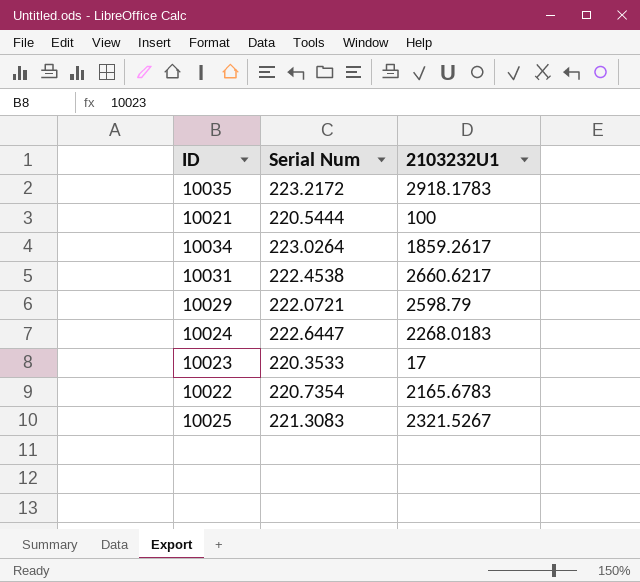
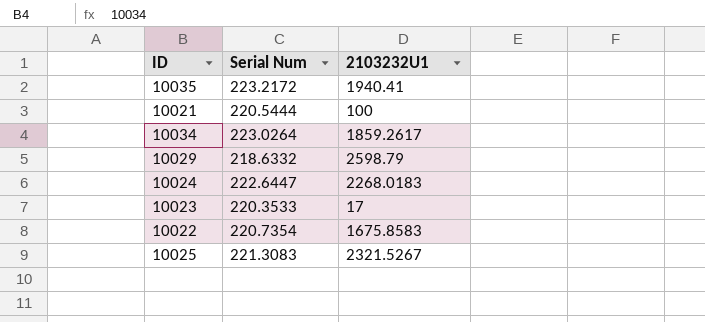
row 10031: 222.4538 | 2660.6217 -> none
10035 | 2103232U1: 2918.1783 -> 1940.41
10029 | Serial Num: 222.0721 -> 218.6332
10022 | 2103232U1: 2165.6783 -> 1675.8583

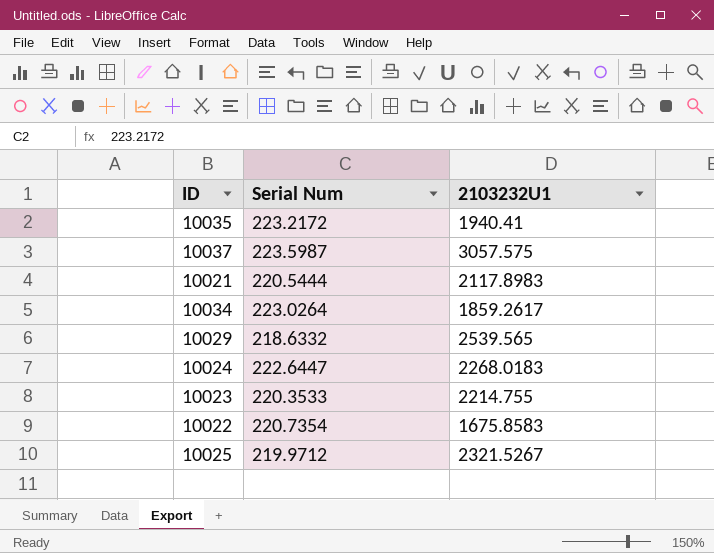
row 10037: none -> 223.5987 | 3057.575
10021 | 2103232U1: 100 -> 2117.8983
10029 | 2103232U1: 2598.79 -> 2539.565
10023 | 2103232U1: 17 -> 2214.755
10025 | Serial Num: 221.3083 -> 219.9712

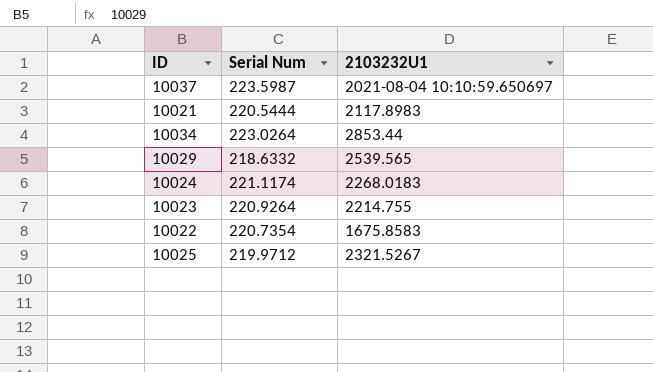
row 10035: 223.2172 | 1940.41 -> none
10037 | 2103232U1: 3057.575 -> 2021-08-04 10:10:59.650697
10034 | 2103232U1: 1859.2617 -> 2853.44
10024 | Serial Num: 222.6447 -> 221.1174
10023 | Serial Num: 220.3533 -> 220.9264

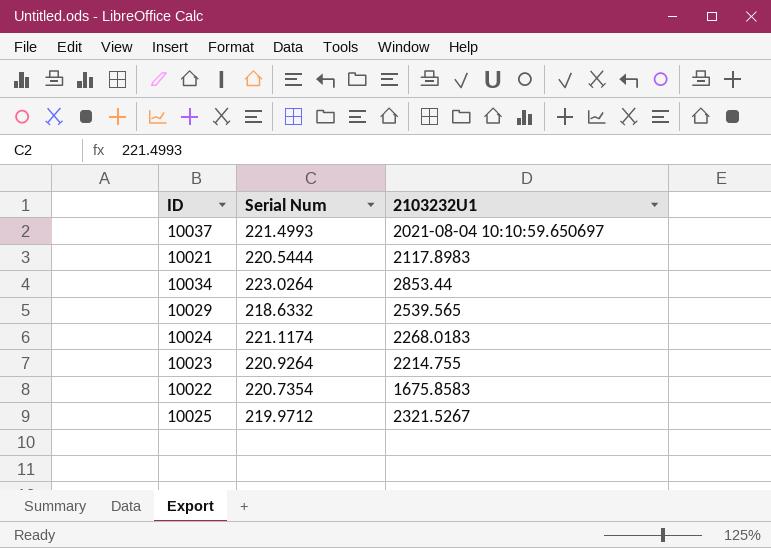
10037 | Serial Num: 223.5987 -> 221.4993

